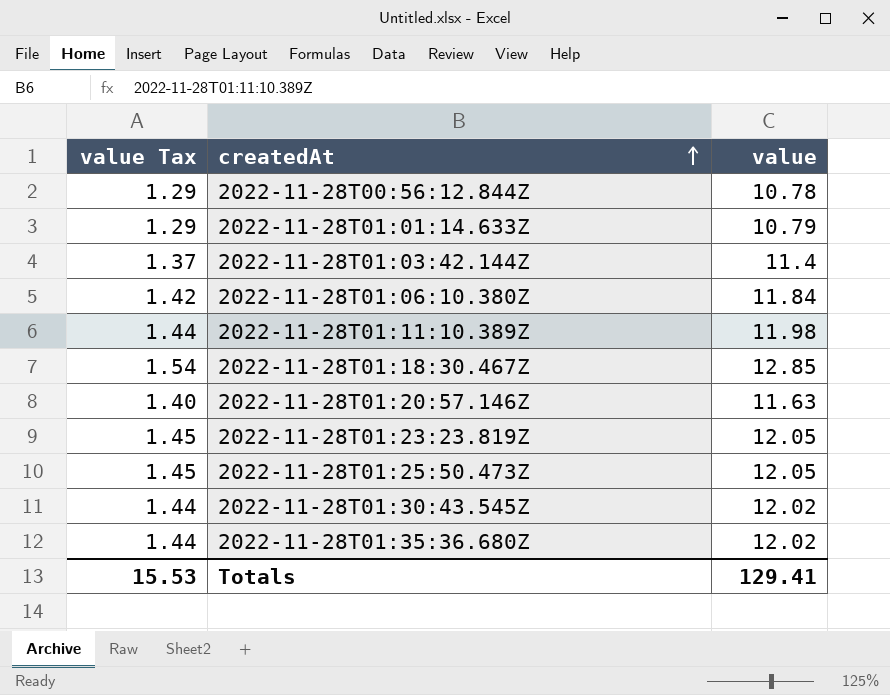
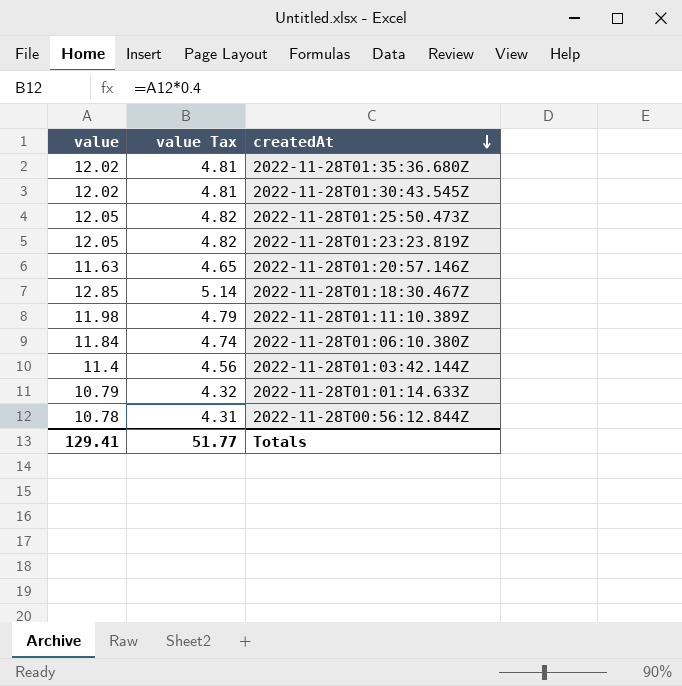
row order: createdAt ascending -> createdAt descending
column value | position: 3 -> 1
column value Tax | formula: [value] * 0.12 -> [value] * 0.4
Totals | value Tax: 15.53 -> 51.77

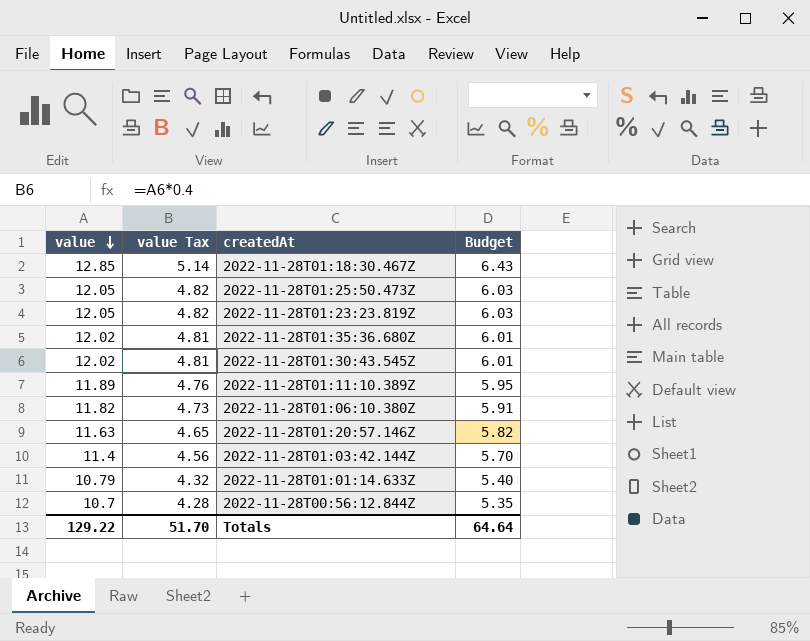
row order: createdAt descending -> value descending
column Budget | formula: none -> [value] * 0.5
2022-11-28T01:11:10.389Z | value: 11.98 -> 11.89
2022-11-28T01:11:10.389Z | value Tax: 4.79 -> 4.76
2022-11-28T01:06:10.380Z | value: 11.84 -> 11.82
2022-11-28T01:06:10.380Z | value Tax: 4.74 -> 4.73
2022-11-28T00:56:12.844Z | value: 10.78 -> 10.7
2022-11-28T00:56:12.844Z | value Tax: 4.31 -> 4.28
Totals | value: 129.41 -> 129.22
Totals | value Tax: 51.77 -> 51.70

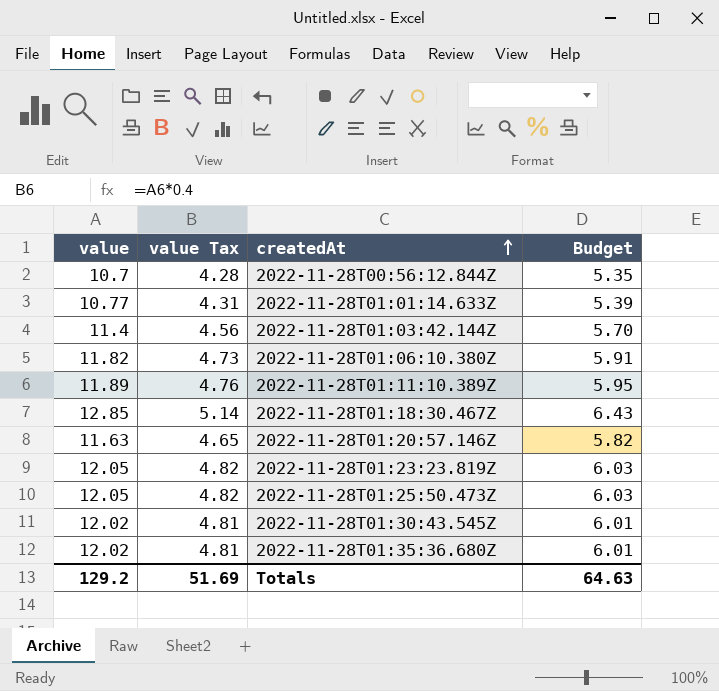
row order: value descending -> createdAt ascending
2022-11-28T01:01:14.633Z | value: 10.79 -> 10.77
2022-11-28T01:01:14.633Z | value Tax: 4.32 -> 4.31
2022-11-28T01:01:14.633Z | Budget: 5.40 -> 5.39
Totals | value: 129.22 -> 129.2
Totals | value Tax: 51.70 -> 51.69
Totals | Budget: 64.64 -> 64.63

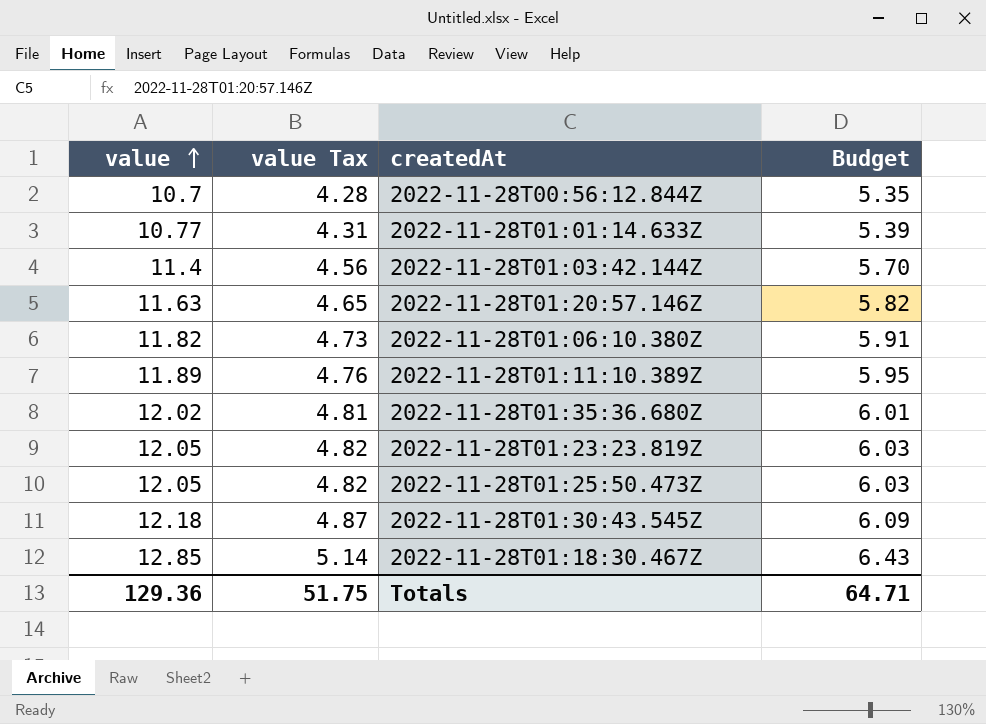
row order: createdAt ascending -> value ascending
2022-11-28T01:30:43.545Z | value: 12.02 -> 12.18
2022-11-28T01:30:43.545Z | value Tax: 4.81 -> 4.87
2022-11-28T01:30:43.545Z | Budget: 6.01 -> 6.09
Totals | value: 129.2 -> 129.36
Totals | value Tax: 51.69 -> 51.75
Totals | Budget: 64.63 -> 64.71

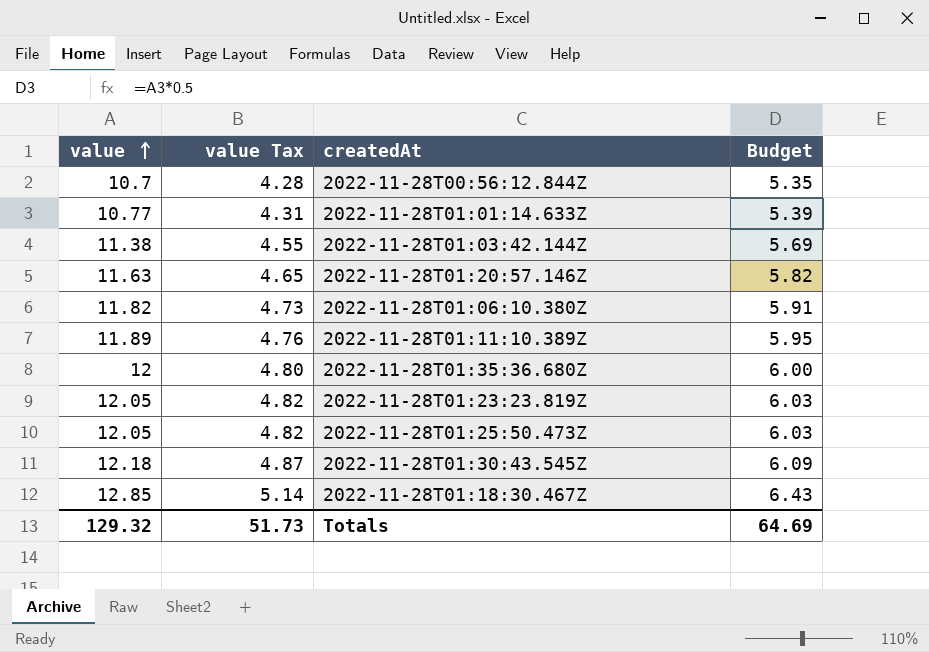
2022-11-28T01:03:42.144Z | value: 11.4 -> 11.38
2022-11-28T01:03:42.144Z | value Tax: 4.56 -> 4.55
2022-11-28T01:03:42.144Z | Budget: 5.70 -> 5.69
2022-11-28T01:35:36.680Z | value: 12.02 -> 12
2022-11-28T01:35:36.680Z | value Tax: 4.81 -> 4.80
2022-11-28T01:35:36.680Z | Budget: 6.01 -> 6.00
Totals | value: 129.36 -> 129.32
Totals | value Tax: 51.75 -> 51.73
Totals | Budget: 64.71 -> 64.69

